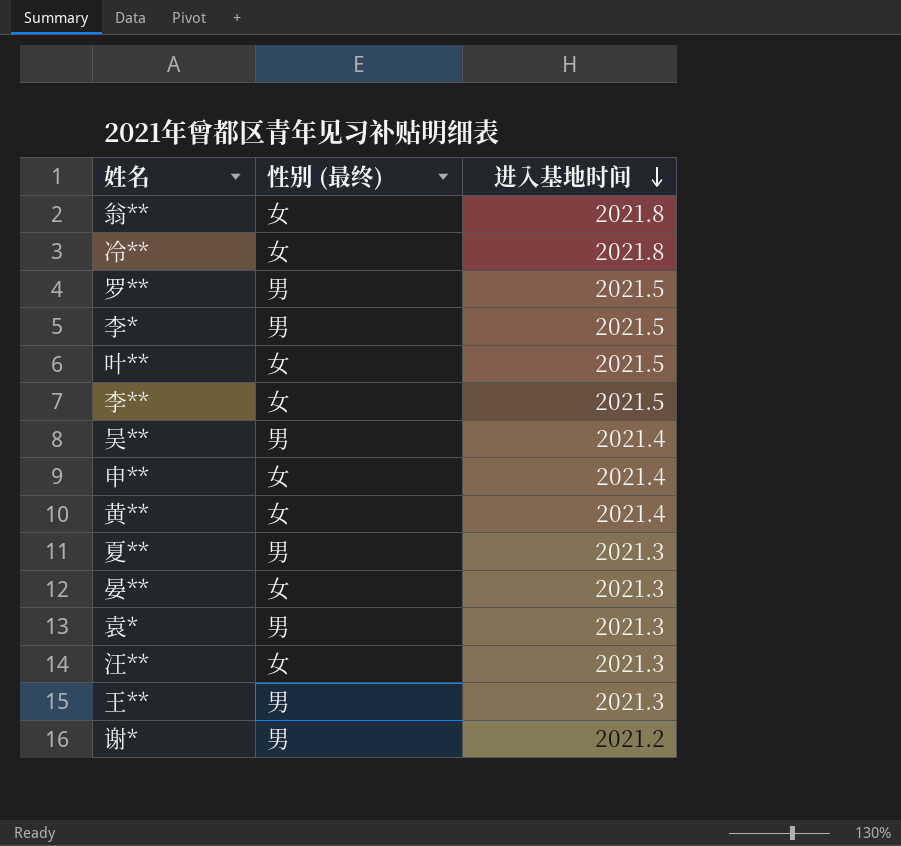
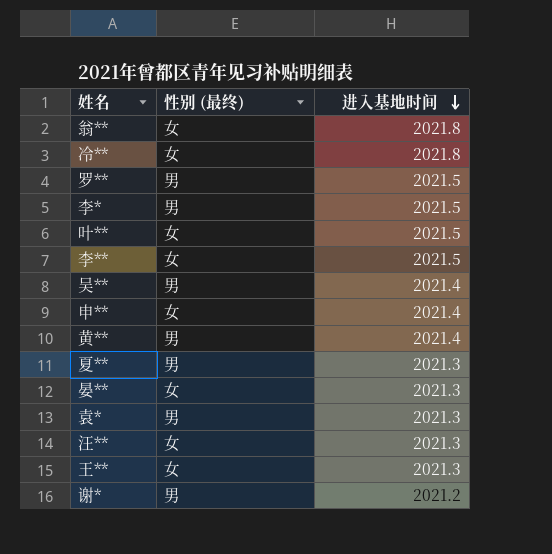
黄** | 性别 (最终): 女 -> 男
王** | 性别 (最终): 男 -> 女

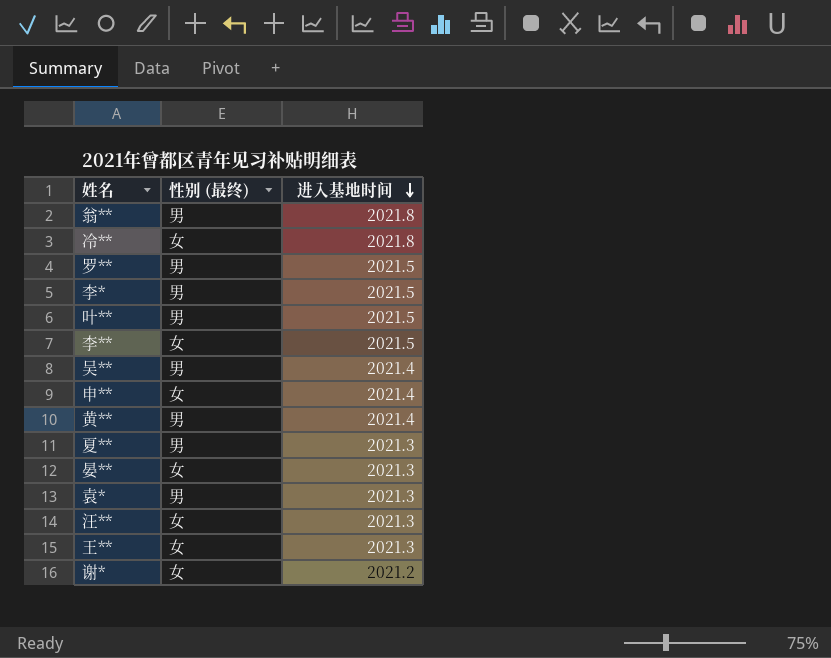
翁** | 性别 (最终): 女 -> 男
叶** | 性别 (最终): 女 -> 男
谢* | 性别 (最终): 男 -> 女

